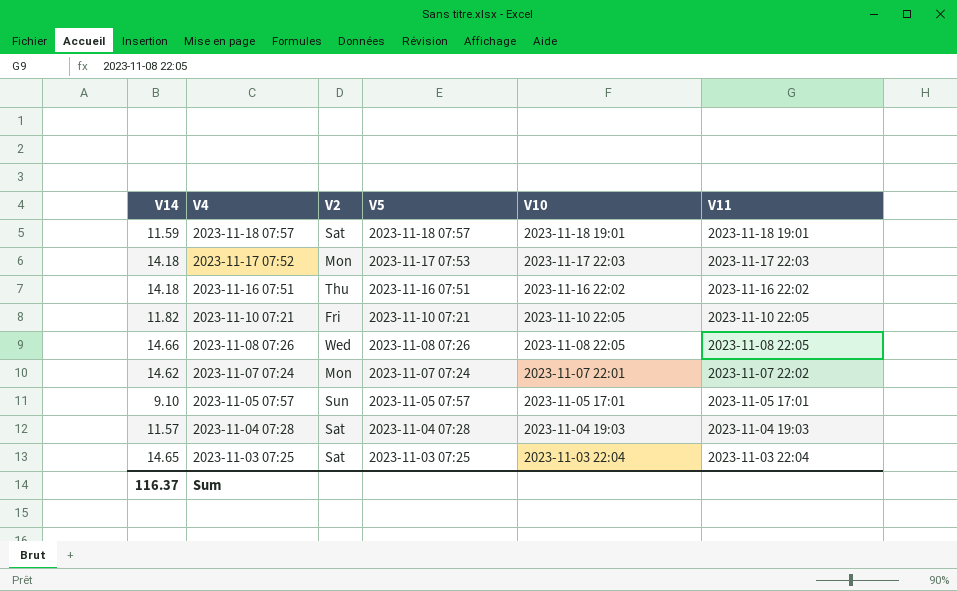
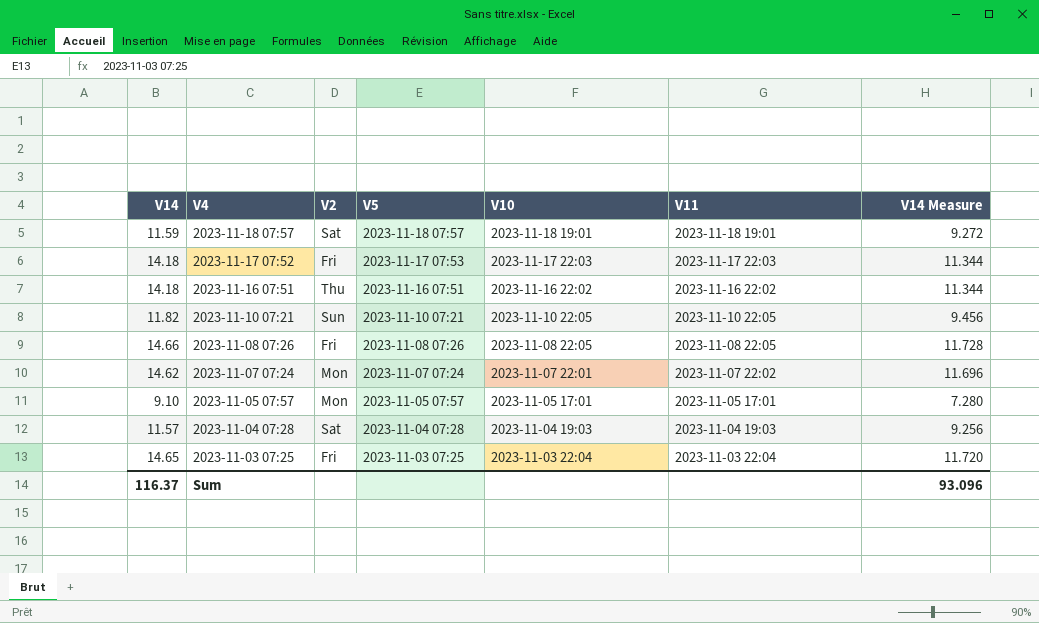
column V14 Measure | formula: none -> [V14] * 0.8
2023-11-17 07:52 | V2: Mon -> Fri
2023-11-10 07:21 | V2: Fri -> Sun
2023-11-08 07:26 | V2: Wed -> Fri
2023-11-05 07:57 | V2: Sun -> Mon
2023-11-03 07:25 | V2: Sat -> Fri

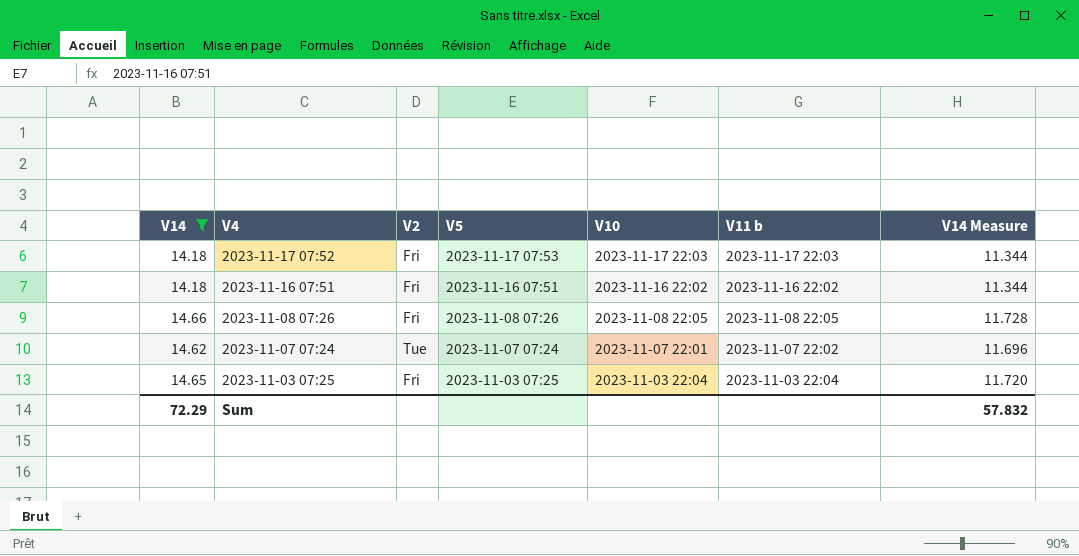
filter: none -> V14 >= 14.18
column name: V11 -> V11 b
2023-11-16 07:51 | V2: Thu -> Fri
2023-11-07 07:24 | V2: Mon -> Tue
Sum | V14: 116.37 -> 72.29
Sum | V14 Measure: 93.096 -> 57.832

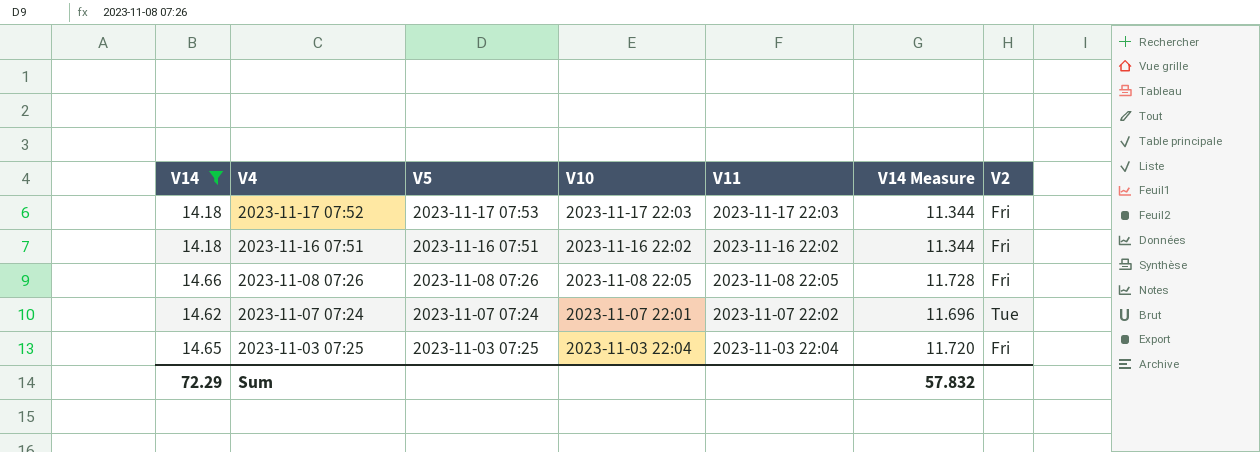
column name: V11 b -> V11
column V2 | position: 3 -> 7

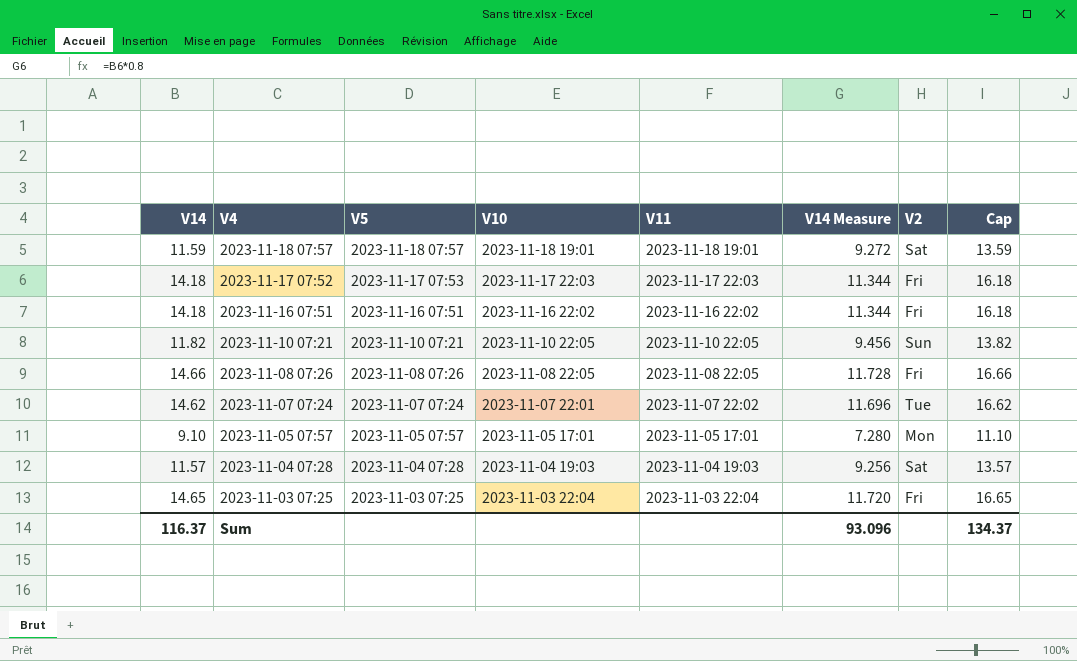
filter: V14 >= 14.18 -> none
column Cap | formula: none -> [V14] + 2
Sum | V14: 72.29 -> 116.37
Sum | V14 Measure: 57.832 -> 93.096

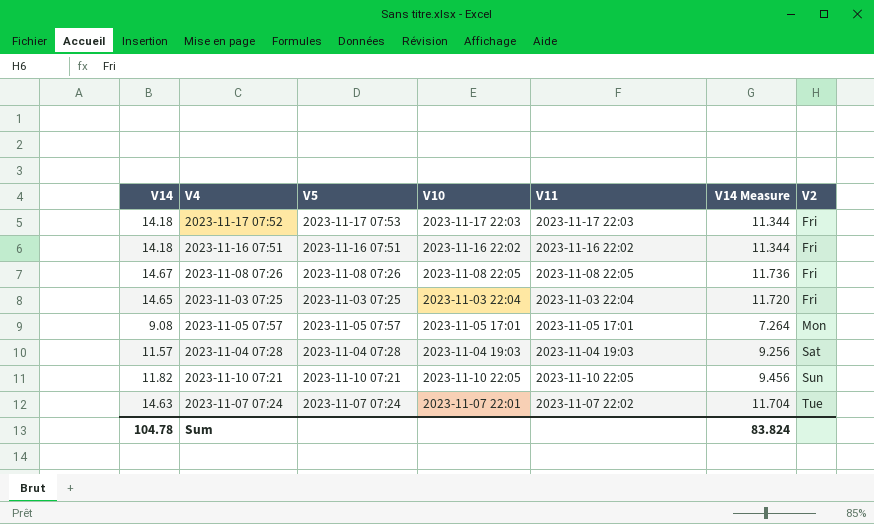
row order: V4 descending -> V2 ascending
column Cap | formula: [V14] + 2 -> none
row 2023-11-18 07:57: 11.59 | 2023-11-18 07:57 | 2023-11-18 19:01 | 2023-11-18 19:01 | 9.272 | Sat | 13.59 -> none
2023-11-08 07:26 | V14: 14.66 -> 14.67
2023-11-08 07:26 | V14 Measure: 11.728 -> 11.736
2023-11-05 07:57 | V14: 9.10 -> 9.08
2023-11-05 07:57 | V14 Measure: 7.280 -> 7.264
2023-11-07 07:24 | V14: 14.62 -> 14.63
2023-11-07 07:24 | V14 Measure: 11.696 -> 11.704
Sum | V14: 116.37 -> 104.78
Sum | V14 Measure: 93.096 -> 83.824

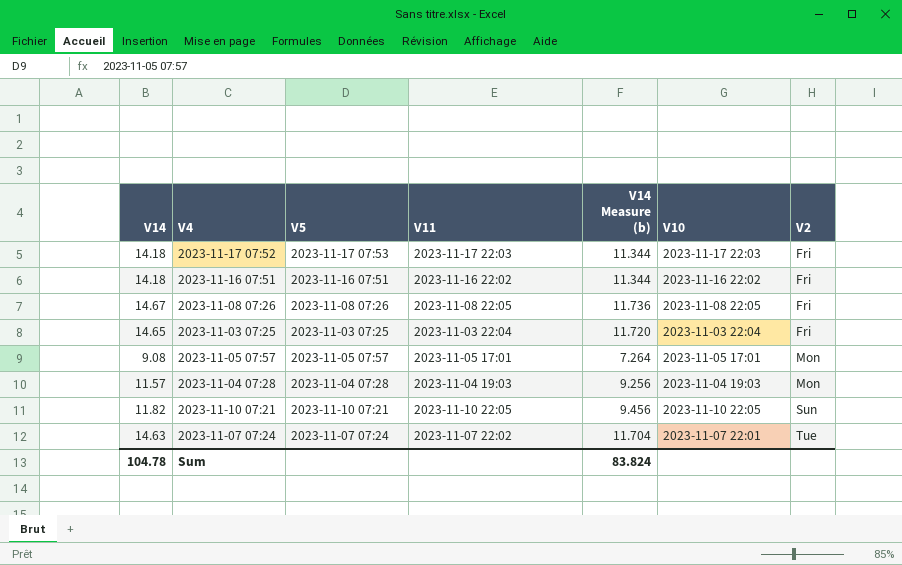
column name: V14 Measure -> V14 Measure (b)
column V10 | position: 4 -> 6
2023-11-04 07:28 | V2: Sat -> Mon

